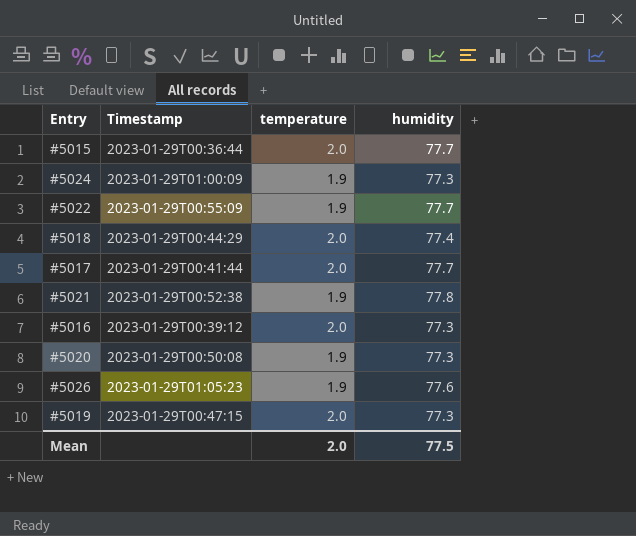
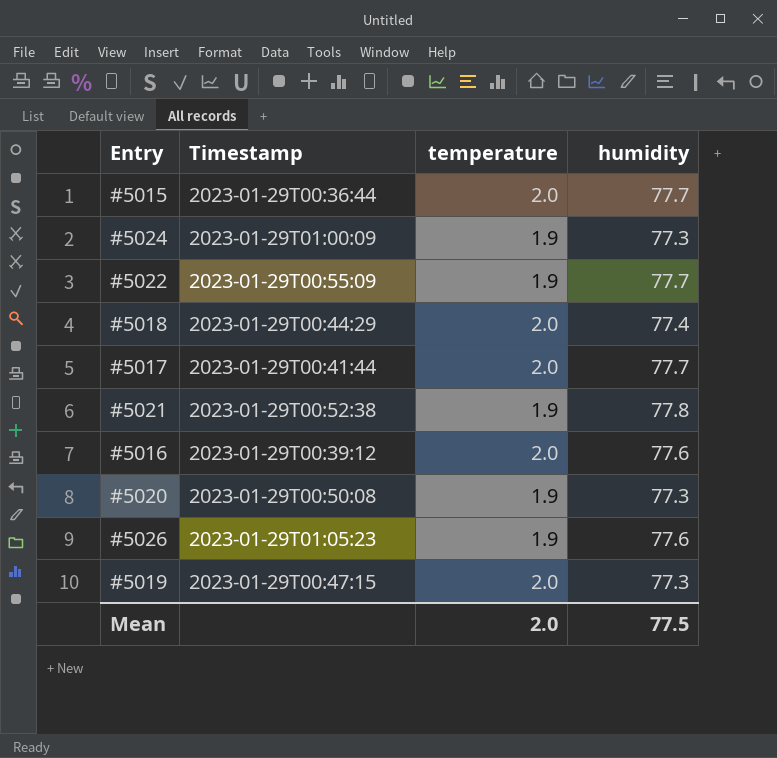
#5016 | humidity: 77.3 -> 77.6

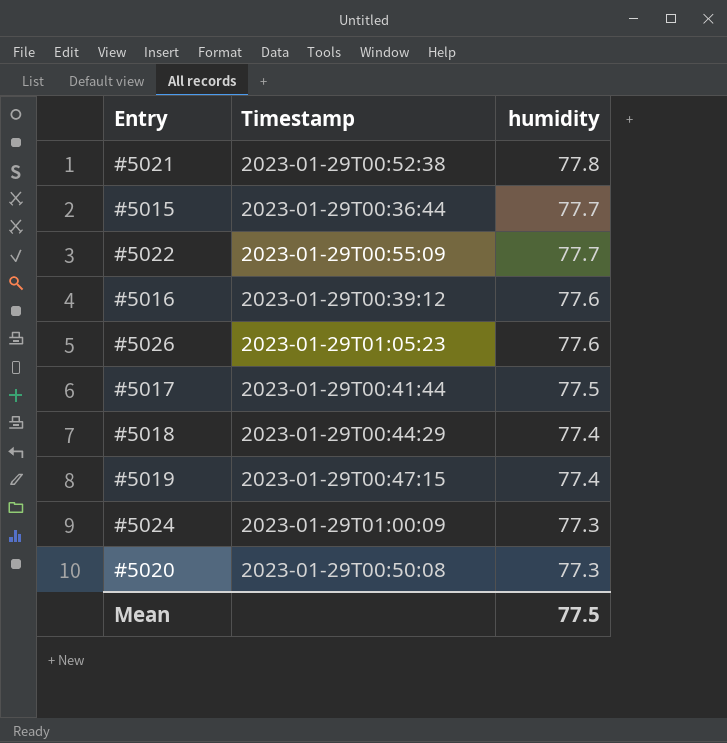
row order: none -> humidity descending
column temperature | position: 3 -> none
#5017 | humidity: 77.7 -> 77.5
#5019 | humidity: 77.3 -> 77.4

